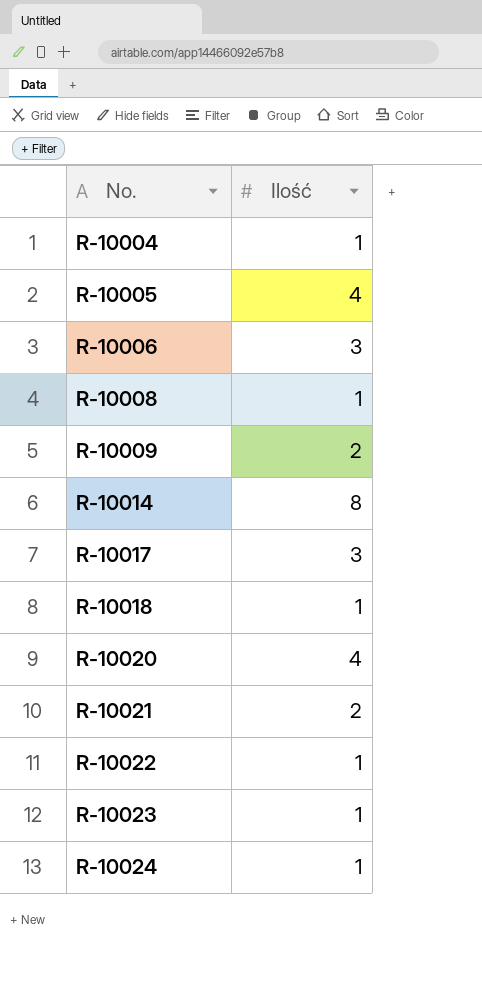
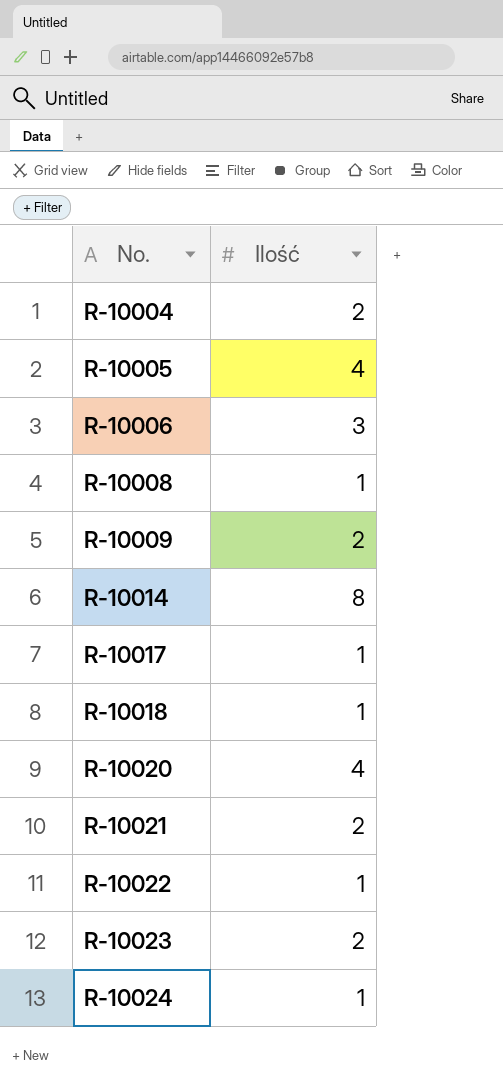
R-10004 | Ilość: 1 -> 2
R-10017 | Ilość: 3 -> 1
R-10023 | Ilość: 1 -> 2

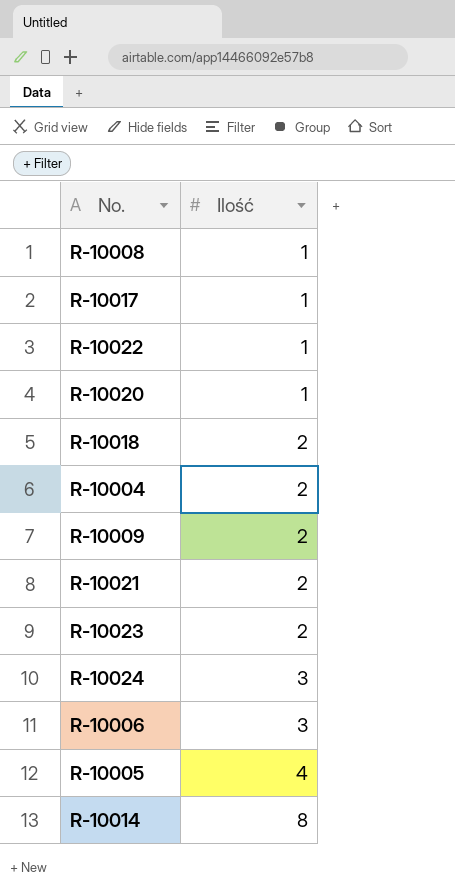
row order: No. ascending -> Ilość ascending
R-10020 | Ilość: 4 -> 1
R-10018 | Ilość: 1 -> 2
R-10024 | Ilość: 1 -> 3

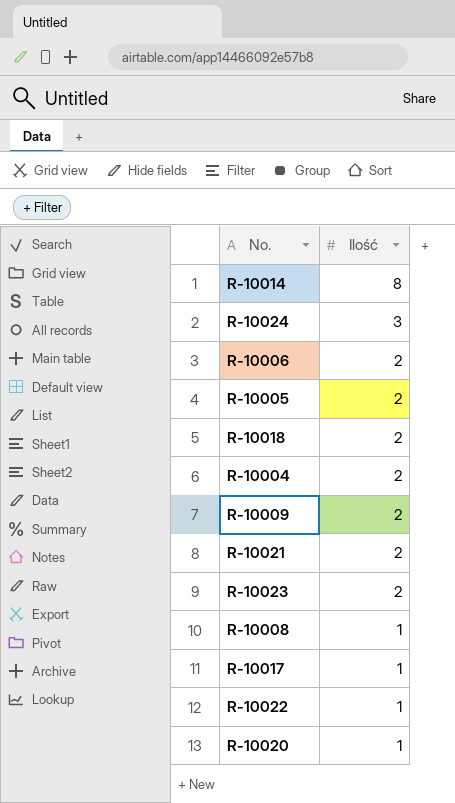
row order: Ilość ascending -> Ilość descending
R-10006 | Ilość: 3 -> 2
R-10005 | Ilość: 4 -> 2

